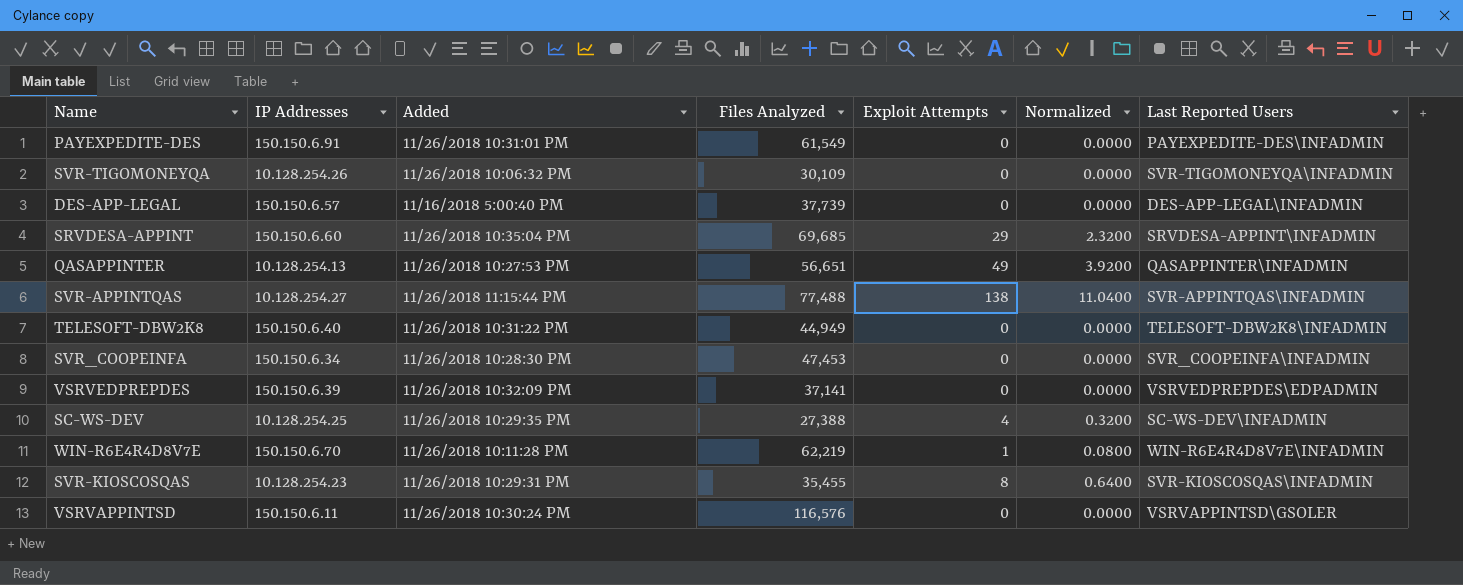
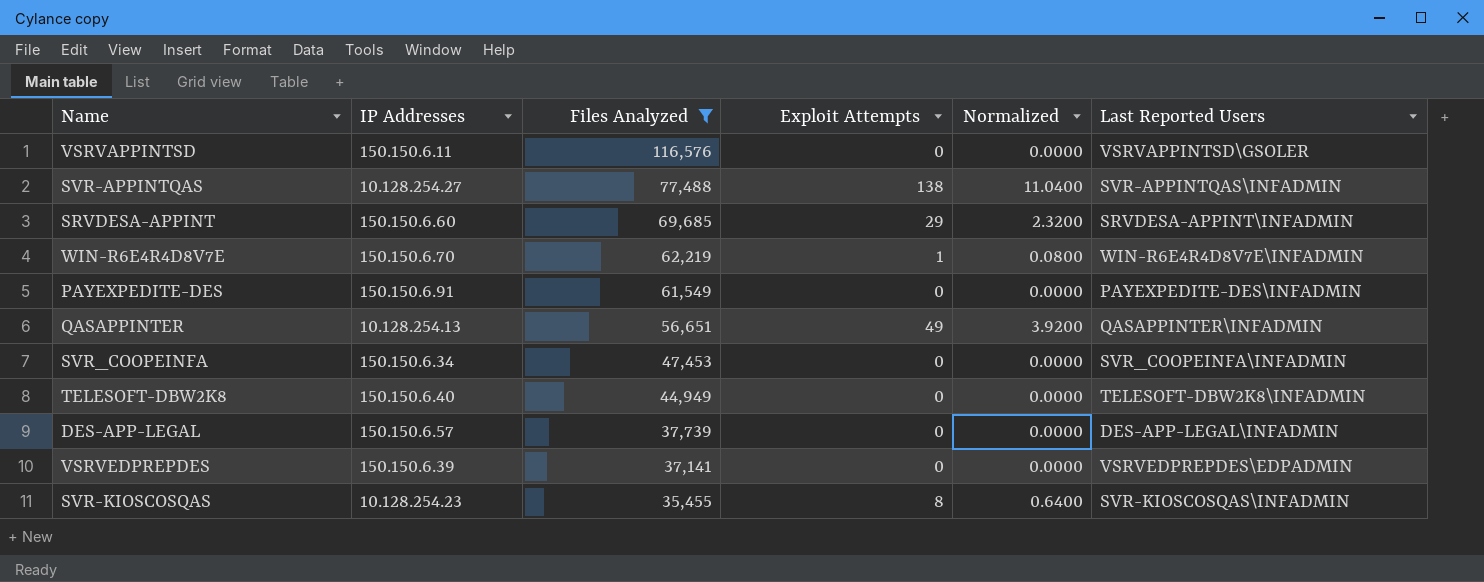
filter: none -> Files Analyzed >= 35,455
row order: none -> Files Analyzed descending
column Added | position: 3 -> none

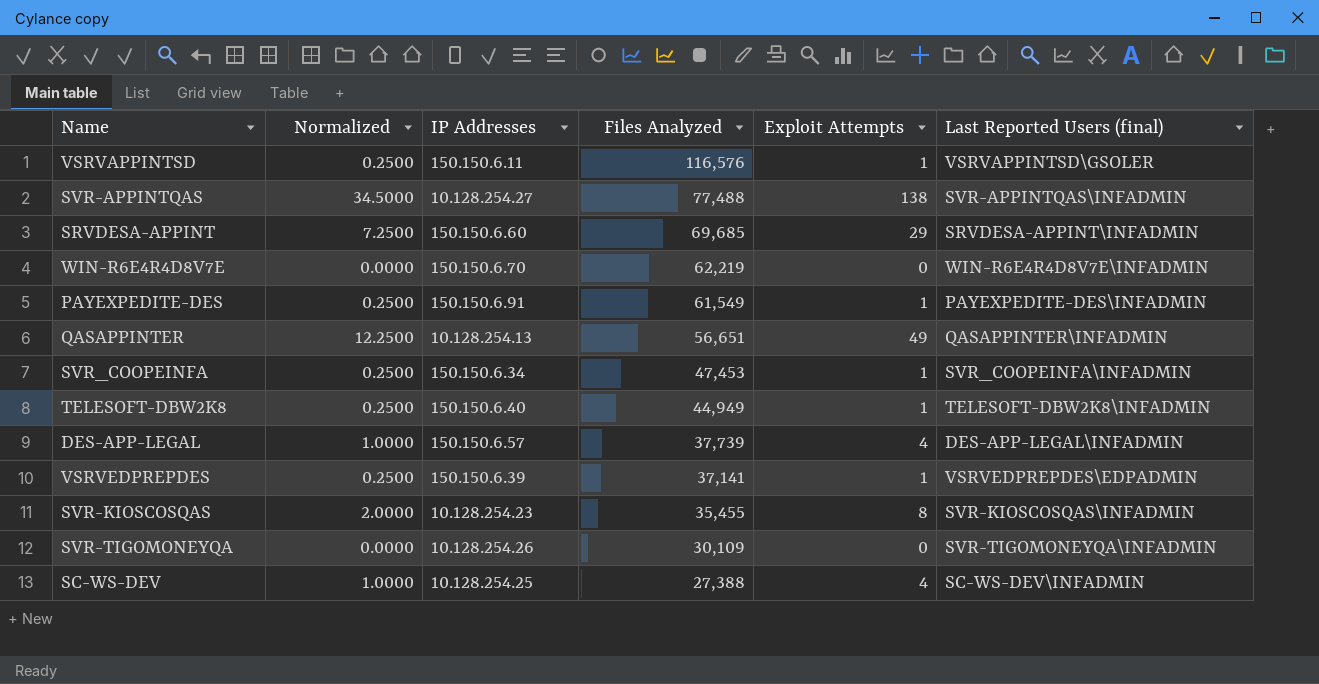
filter: Files Analyzed >= 35,455 -> none
column Normalized | formula: [Exploit Attempts] * 0.08 -> [Exploit Attempts] * 0.25
column Normalized | position: 5 -> 2
column name: Last Reported Users -> Last Reported Users (final)
VSRVAPPINTSD | Exploit Attempts: 0 -> 1
WIN-R6E4R4D8V7E | Exploit Attempts: 1 -> 0
PAYEXPEDITE-DES | Exploit Attempts: 0 -> 1
SVR_COOPEINFA | Exploit Attempts: 0 -> 1
TELESOFT-DBW2K8 | Exploit Attempts: 0 -> 1
DES-APP-LEGAL | Exploit Attempts: 0 -> 4
VSRVEDPREPDES | Exploit Attempts: 0 -> 1

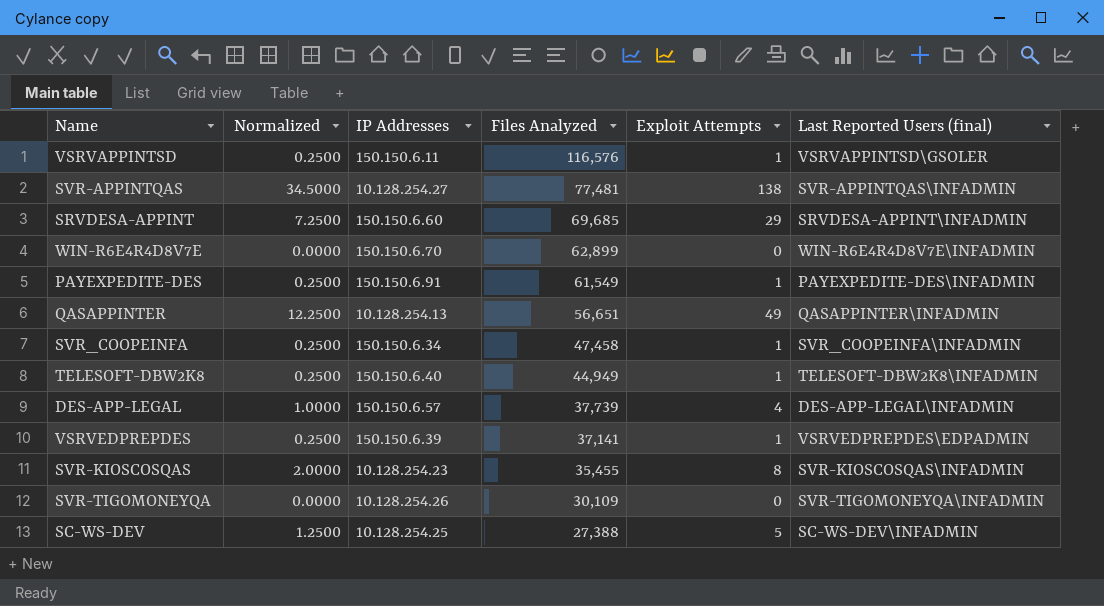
SVR-APPINTQAS | Files Analyzed: 77,488 -> 77,481
WIN-R6E4R4D8V7E | Files Analyzed: 62,219 -> 62,899
SVR_COOPEINFA | Files Analyzed: 47,453 -> 47,458
SC-WS-DEV | Normalized: 1.0000 -> 1.2500
SC-WS-DEV | Exploit Attempts: 4 -> 5

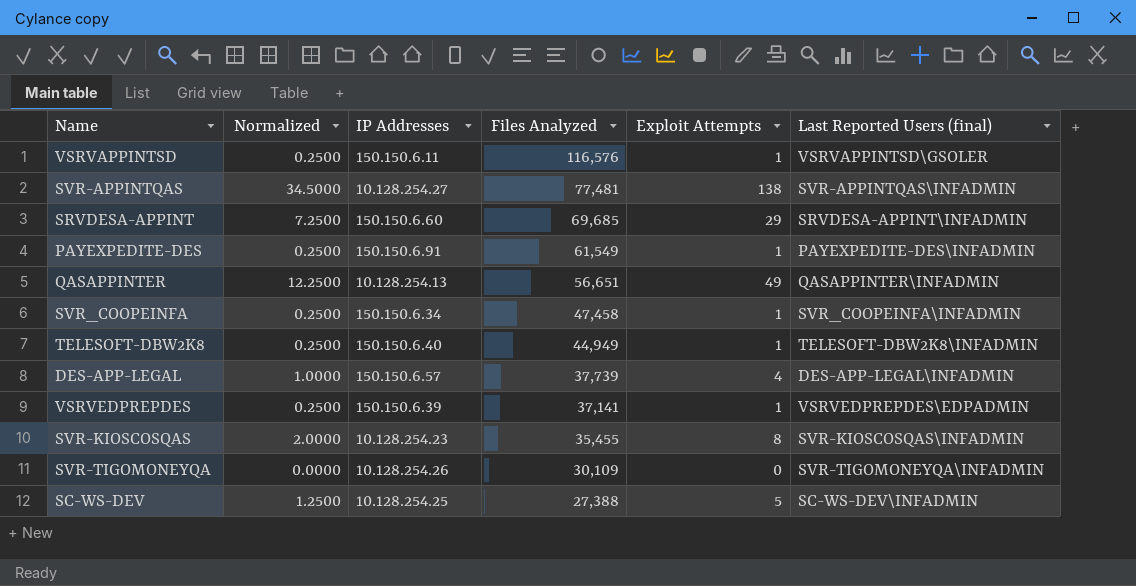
row WIN-R6E4R4D8V7E: 0.0000 | 150.150.6.70 | 62,899 | 0 | WIN-R6E4R4D8V7E\INFADMIN -> none

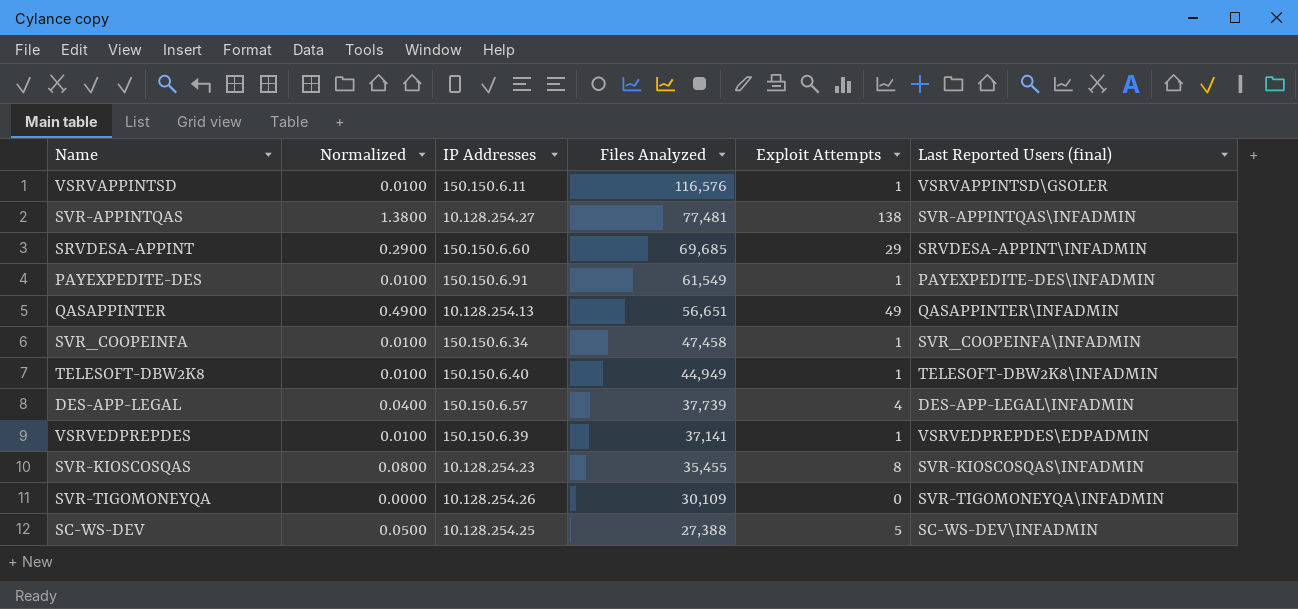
column Normalized | formula: [Exploit Attempts] * 0.25 -> [Exploit Attempts] * 0.01

